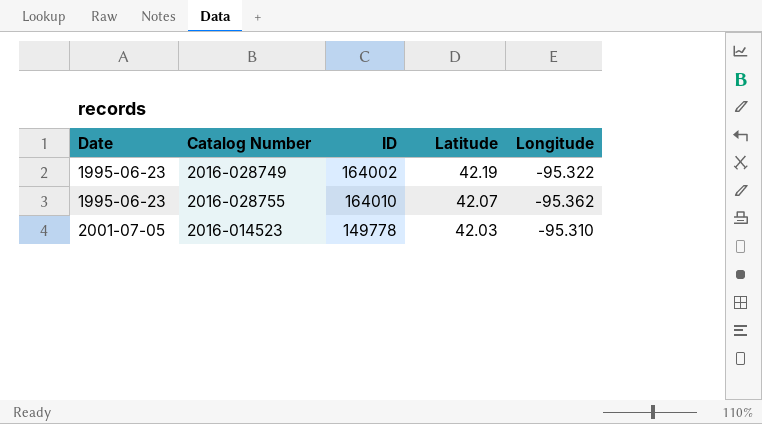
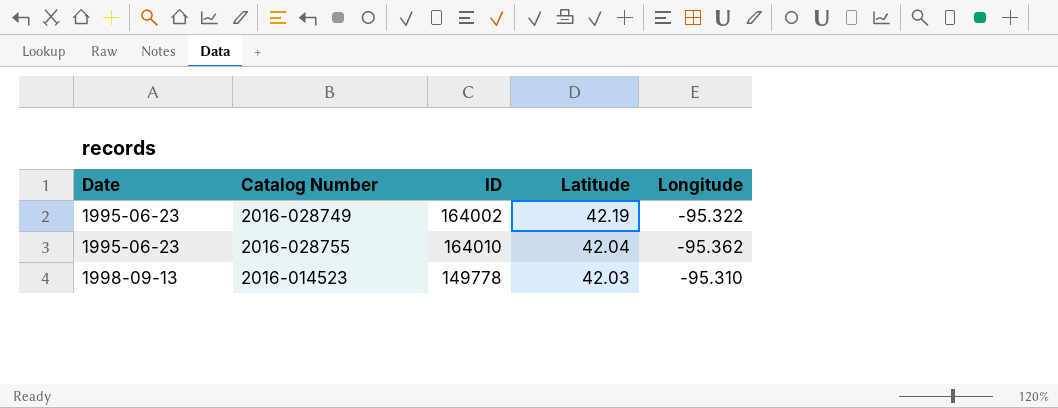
2016-028755 | Latitude: 42.07 -> 42.04
2016-014523 | Date: 2001-07-05 -> 1998-09-13

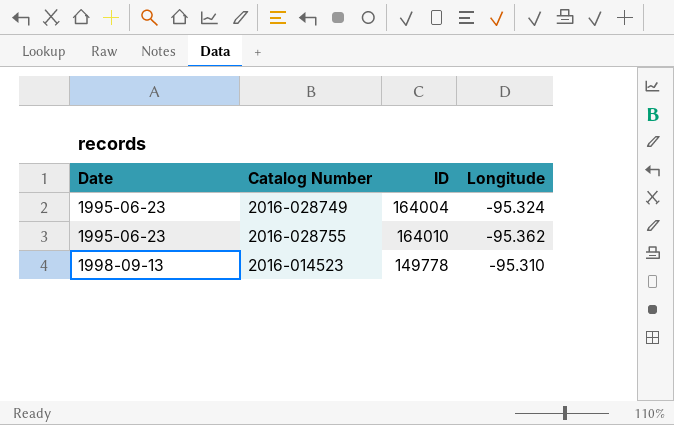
column Latitude | position: 4 -> none
2016-028749 | ID: 164002 -> 164004
2016-028749 | Longitude: -95.322 -> -95.324

